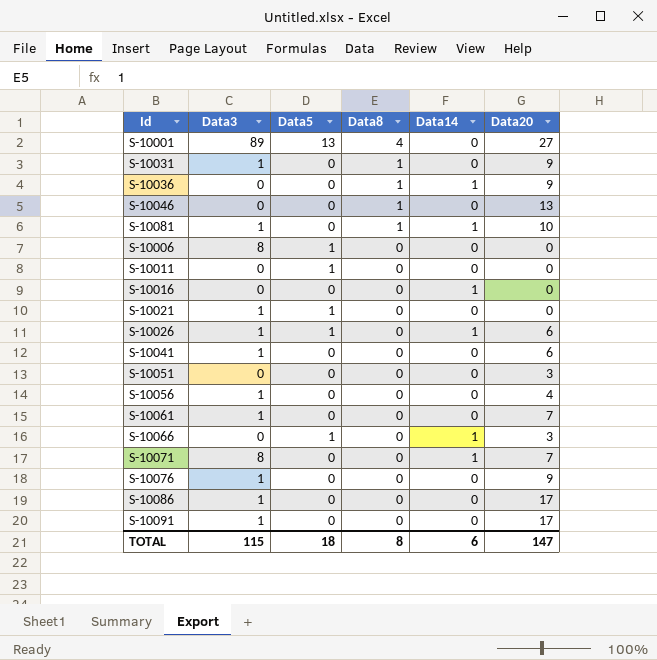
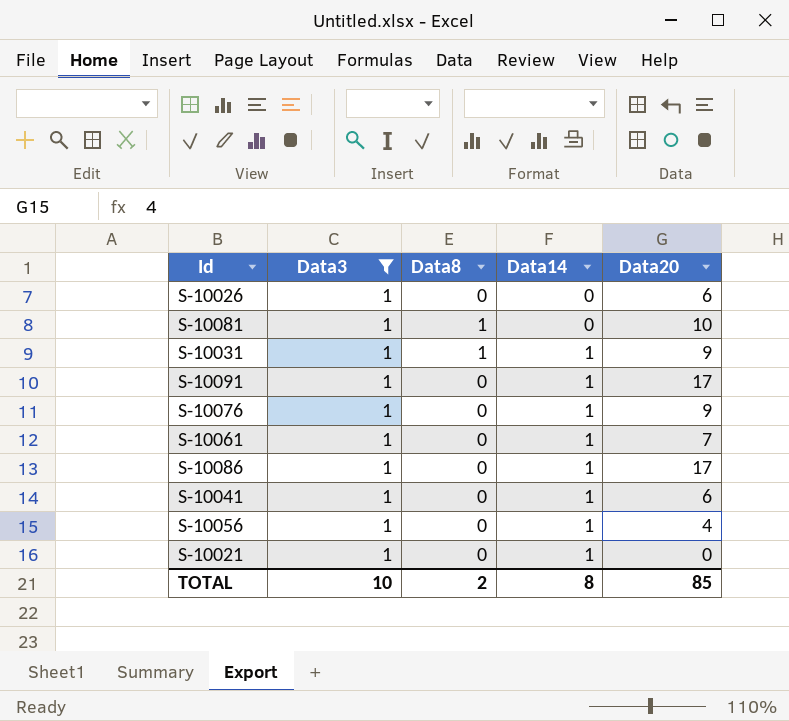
filter: none -> Data3 = 1
row order: Data8 descending -> Data14 ascending
column Data5 | position: 3 -> none
S-10026 | Data14: 1 -> 0
S-10081 | Data14: 1 -> 0
S-10031 | Data14: 0 -> 1
S-10091 | Data14: 0 -> 1
S-10076 | Data14: 0 -> 1
S-10061 | Data14: 0 -> 1
S-10086 | Data14: 0 -> 1
S-10041 | Data14: 0 -> 1
S-10056 | Data14: 0 -> 1
S-10021 | Data14: 0 -> 1
TOTAL | Data3: 115 -> 10
TOTAL | Data8: 8 -> 2
TOTAL | Data14: 6 -> 8
TOTAL | Data20: 147 -> 85

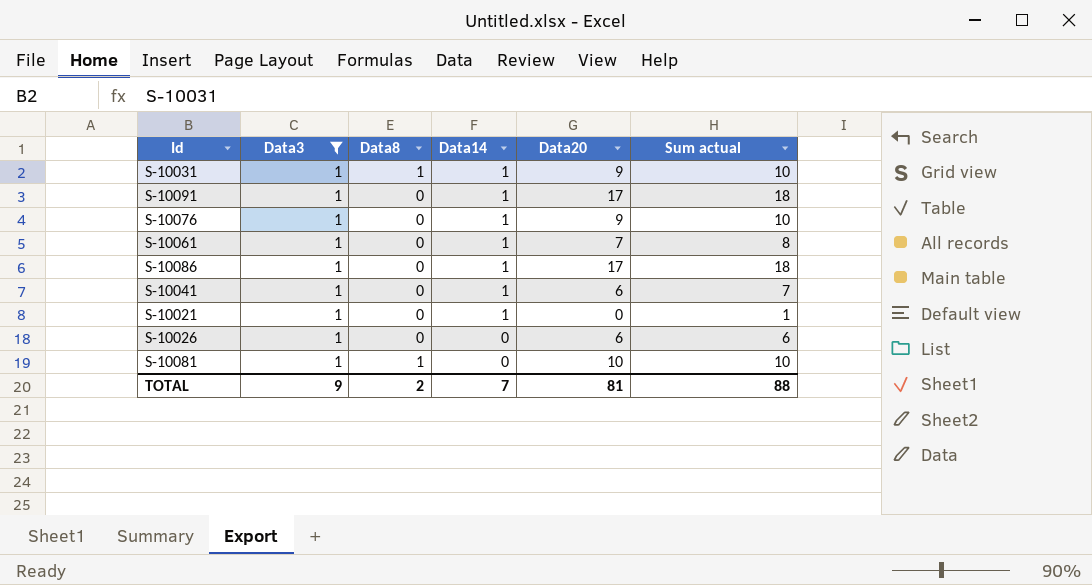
row order: Data14 ascending -> Data14 descending
column Sum actual | formula: none -> [Data14] + [Data20]
row S-10056: 1 | 0 | 1 | 4 -> none
TOTAL | Data3: 10 -> 9
TOTAL | Data14: 8 -> 7
TOTAL | Data20: 85 -> 81

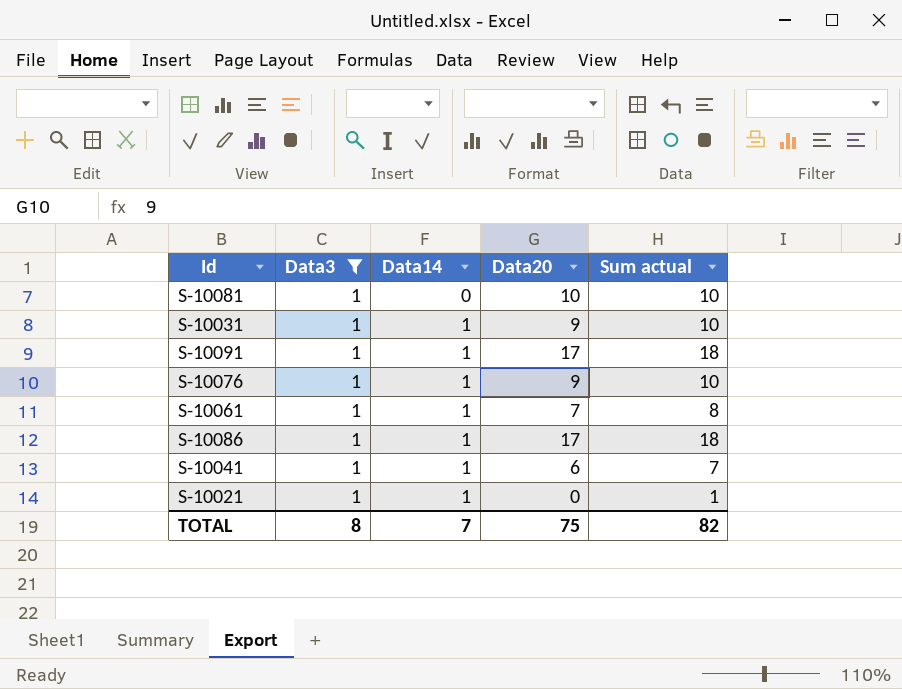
row order: Data14 descending -> Data14 ascending
column Data8 | position: 3 -> none
row S-10026: 1 | 0 | 0 | 6 | 6 -> none
TOTAL | Data3: 9 -> 8
TOTAL | Data20: 81 -> 75
TOTAL | Sum actual: 88 -> 82

